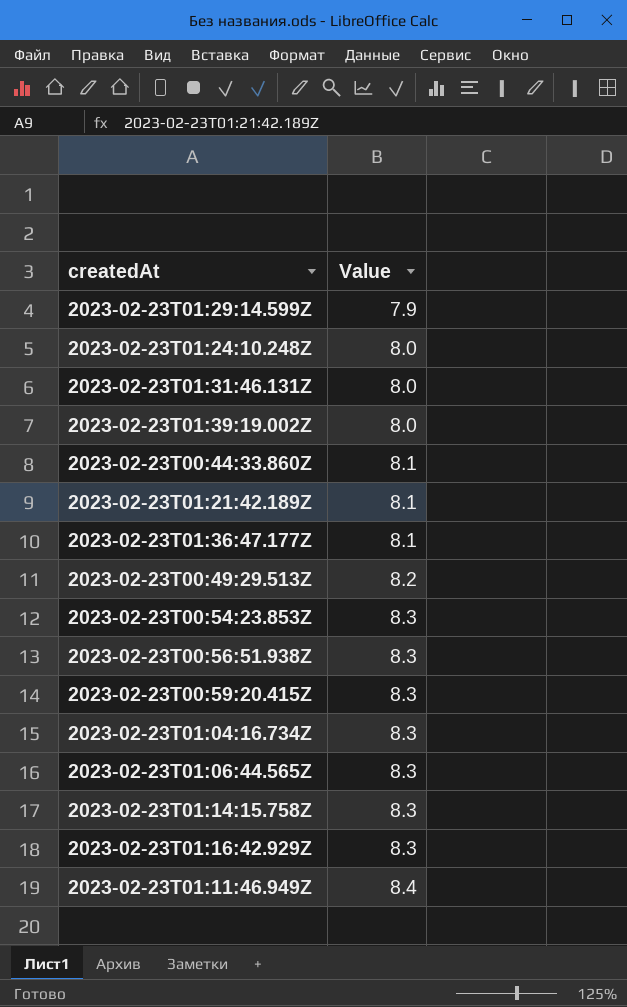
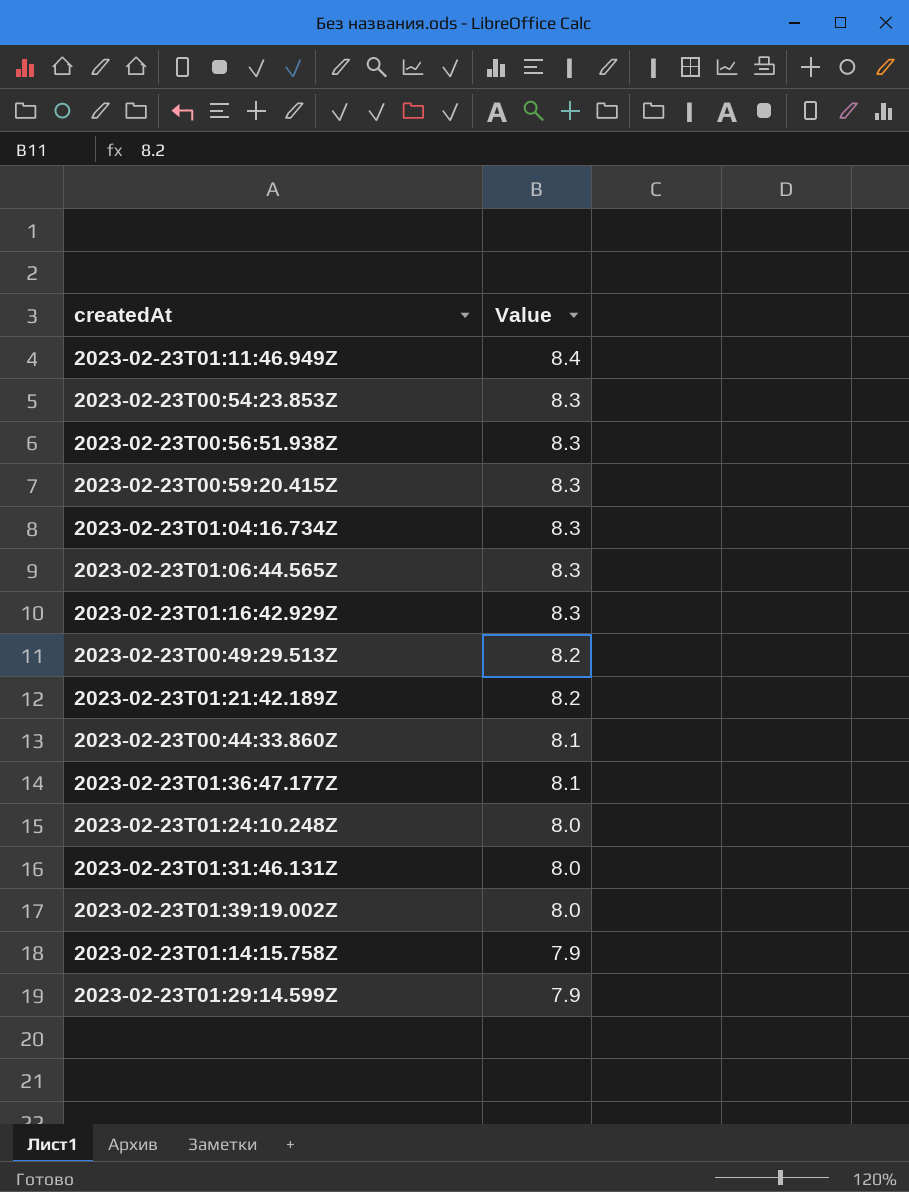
row order: Value ascending -> Value descending
2023-02-23T01:21:42.189Z | Value: 8.1 -> 8.2
2023-02-23T01:14:15.758Z | Value: 8.3 -> 7.9

